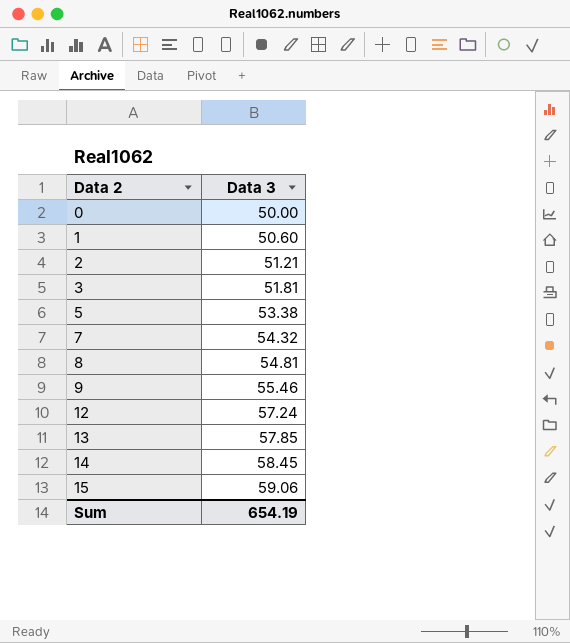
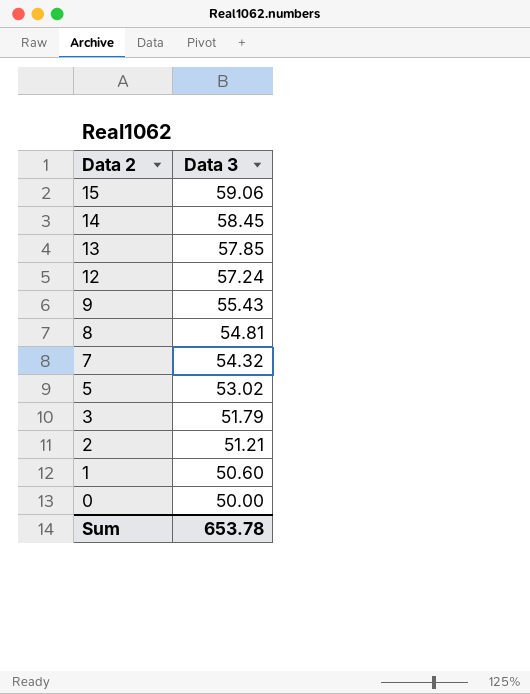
row order: Data 2 ascending -> Data 2 descending
9 | Data 3: 55.46 -> 55.43
5 | Data 3: 53.38 -> 53.02
3 | Data 3: 51.81 -> 51.79
Sum | Data 3: 654.19 -> 653.78

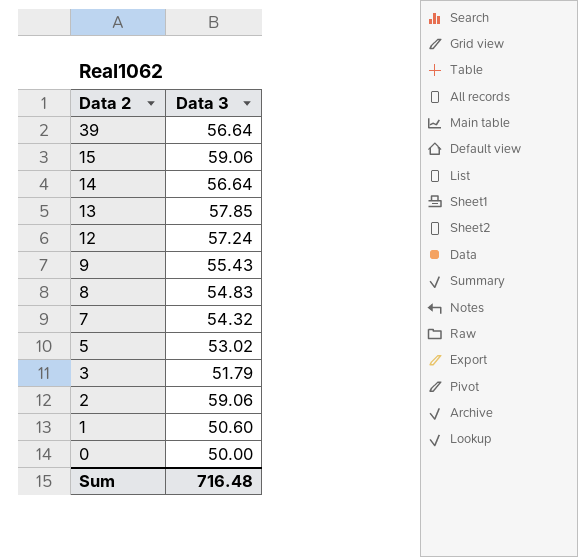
row 39: none -> 56.64
14 | Data 3: 58.45 -> 56.64
8 | Data 3: 54.81 -> 54.83
2 | Data 3: 51.21 -> 59.06
Sum | Data 3: 653.78 -> 716.48

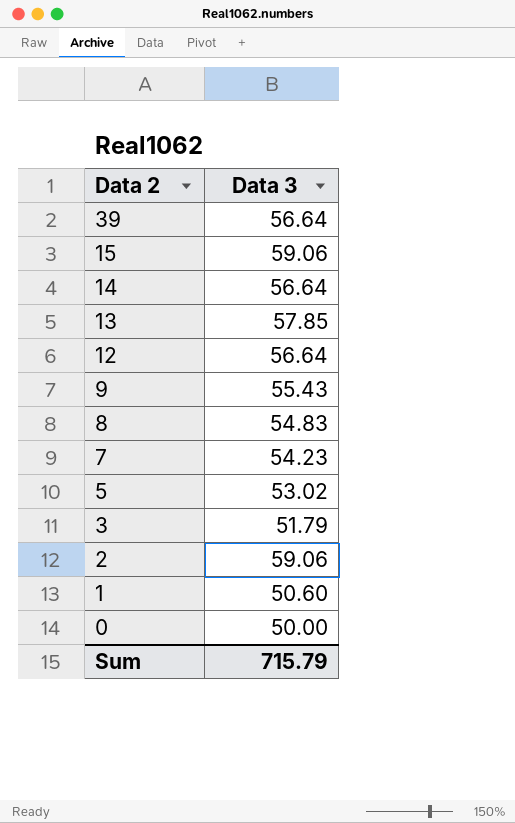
12 | Data 3: 57.24 -> 56.64
7 | Data 3: 54.32 -> 54.23
Sum | Data 3: 716.48 -> 715.79

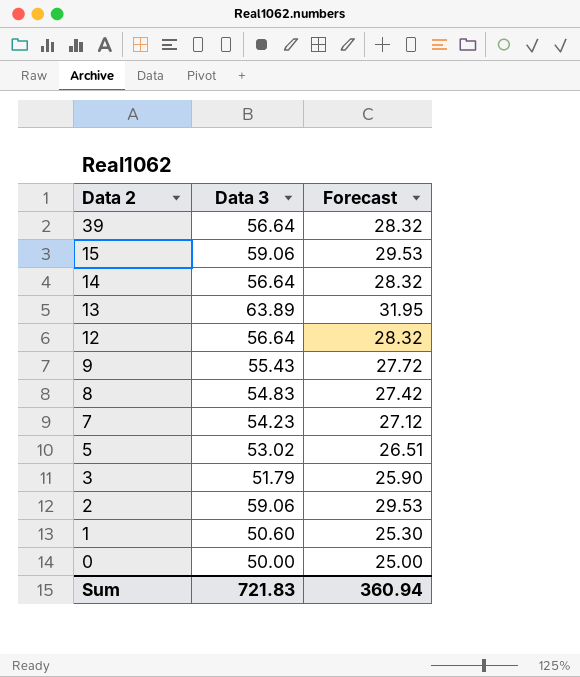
column Forecast | formula: none -> [Data 3] * 0.5
13 | Data 3: 57.85 -> 63.89
Sum | Data 3: 715.79 -> 721.83

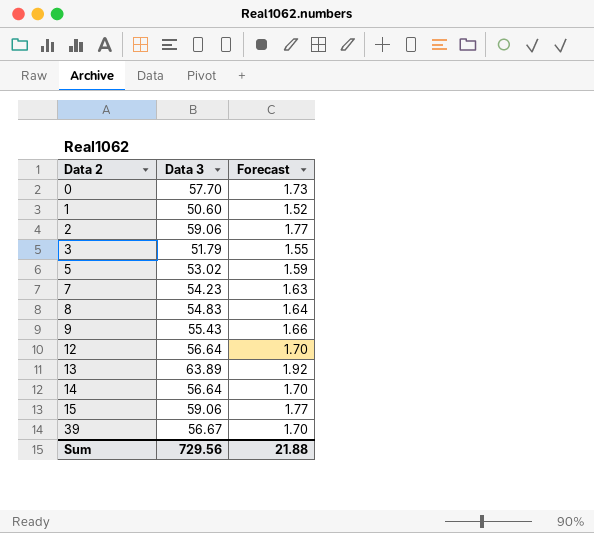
row order: Data 2 descending -> Data 2 ascending
column Forecast | formula: [Data 3] * 0.5 -> [Data 3] * 0.03
0 | Data 3: 50.00 -> 57.70
39 | Data 3: 56.64 -> 56.67
Sum | Data 3: 721.83 -> 729.56
Sum | Forecast: 360.94 -> 21.88

